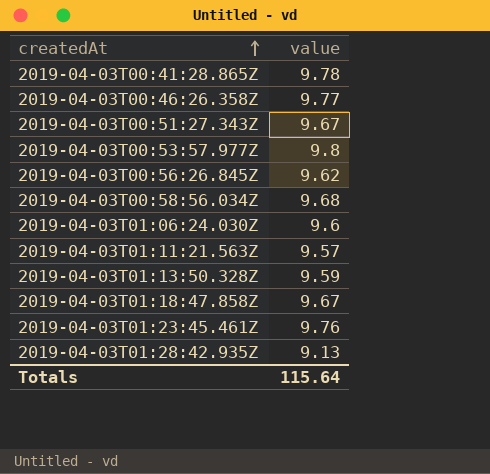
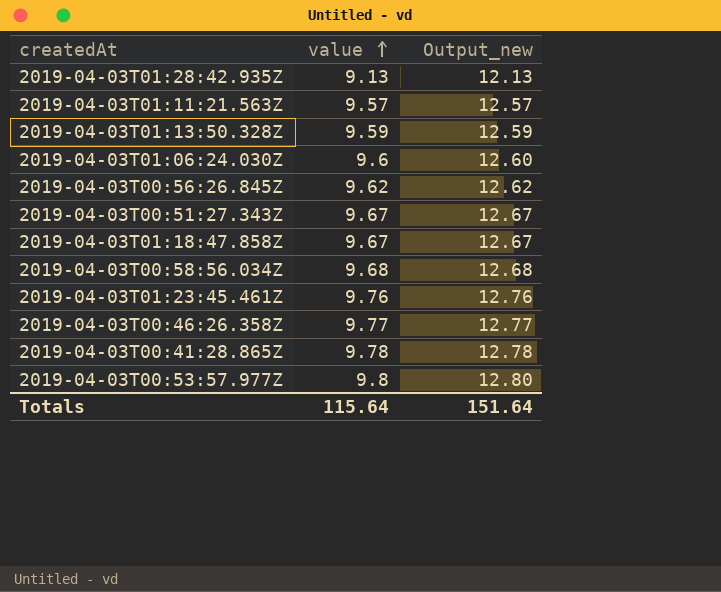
row order: createdAt ascending -> value ascending
column Output_new | formula: none -> [value] + 3

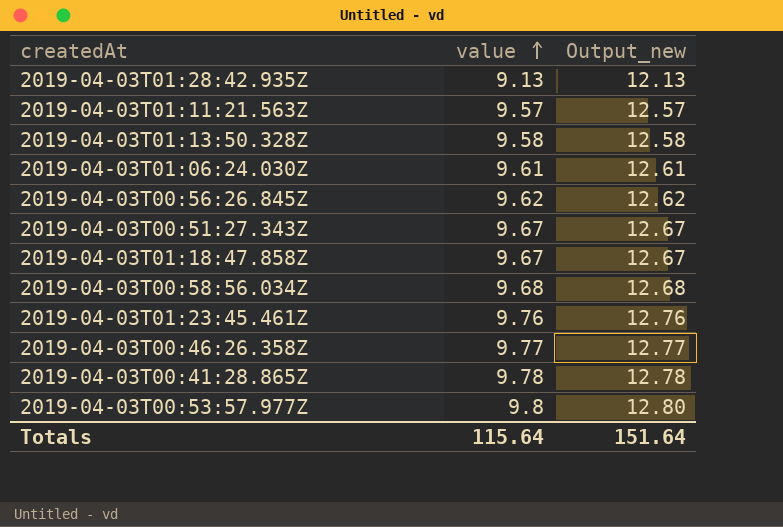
2019-04-03T01:13:50.328Z | value: 9.59 -> 9.58
2019-04-03T01:13:50.328Z | Output_new: 12.59 -> 12.58
2019-04-03T01:06:24.030Z | value: 9.6 -> 9.61
2019-04-03T01:06:24.030Z | Output_new: 12.60 -> 12.61

